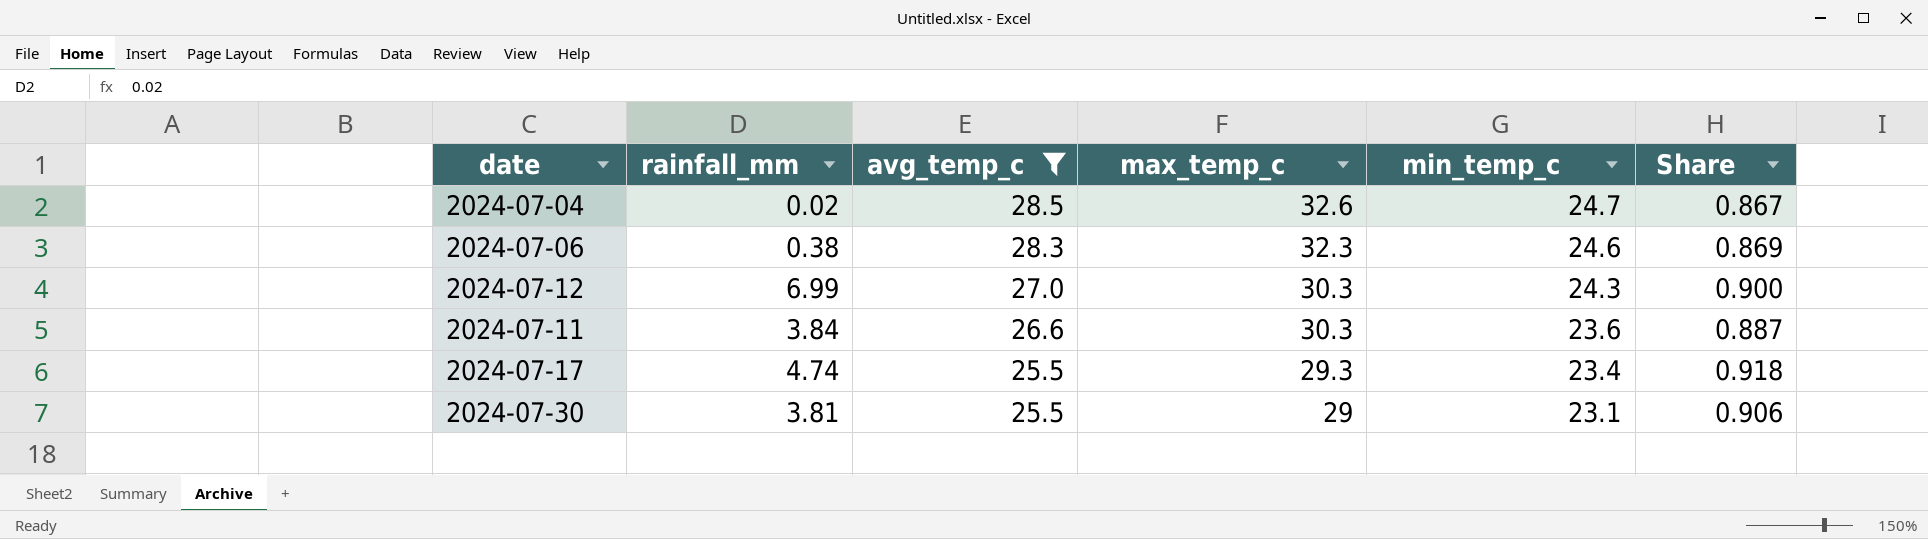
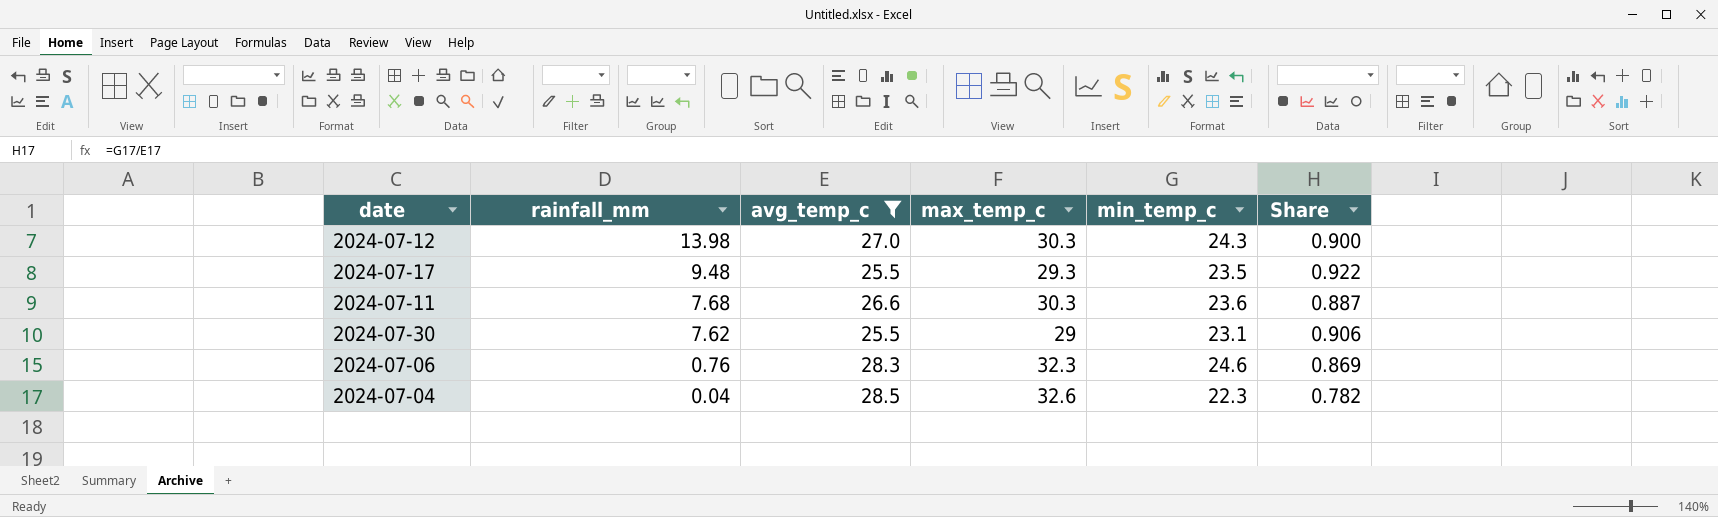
row order: avg_temp_c descending -> rainfall_mm descending
2024-07-12 | rainfall_mm: 6.99 -> 13.98
2024-07-17 | rainfall_mm: 4.74 -> 9.48
2024-07-17 | min_temp_c: 23.4 -> 23.5
2024-07-17 | Share: 0.918 -> 0.922
2024-07-11 | rainfall_mm: 3.84 -> 7.68
2024-07-30 | rainfall_mm: 3.81 -> 7.62
2024-07-06 | rainfall_mm: 0.38 -> 0.76
2024-07-04 | rainfall_mm: 0.02 -> 0.04
2024-07-04 | min_temp_c: 24.7 -> 22.3
2024-07-04 | Share: 0.867 -> 0.782

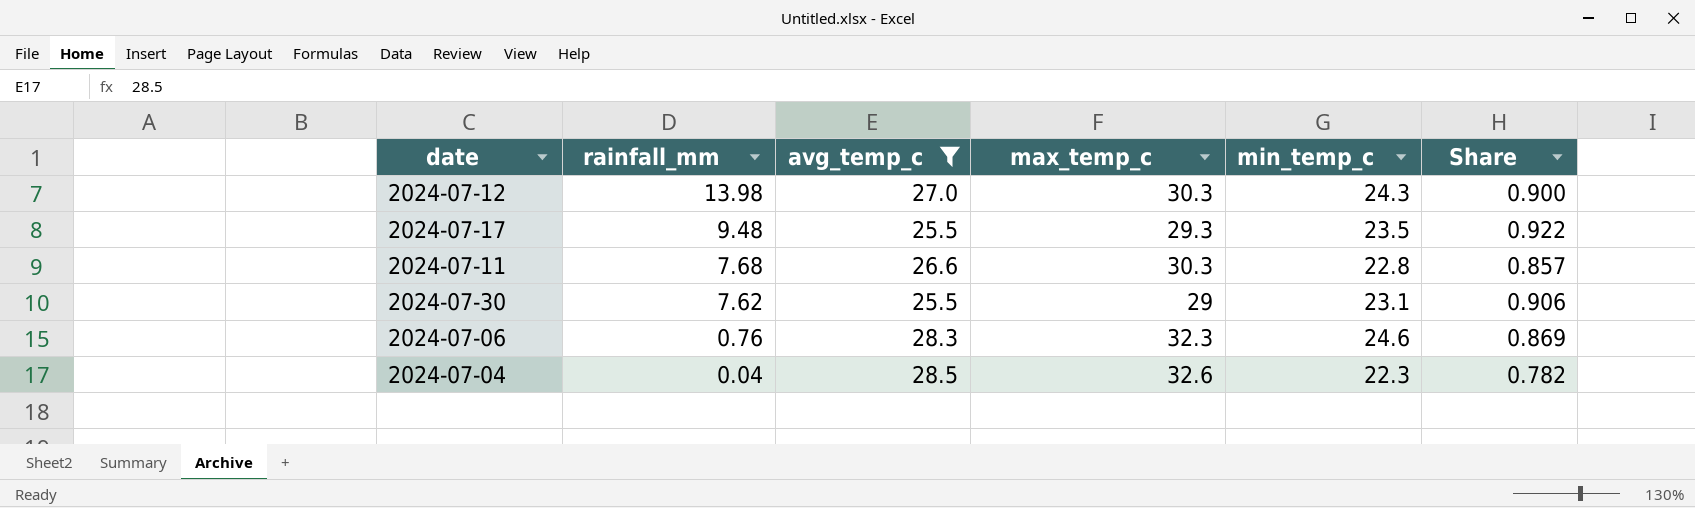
2024-07-11 | min_temp_c: 23.6 -> 22.8
2024-07-11 | Share: 0.887 -> 0.857

